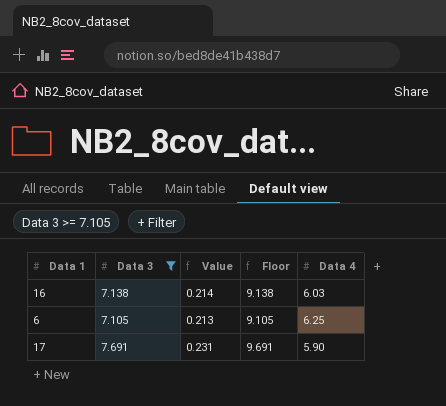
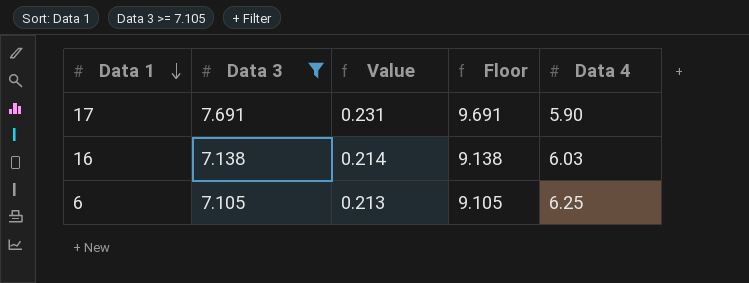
row order: none -> Data 1 descending

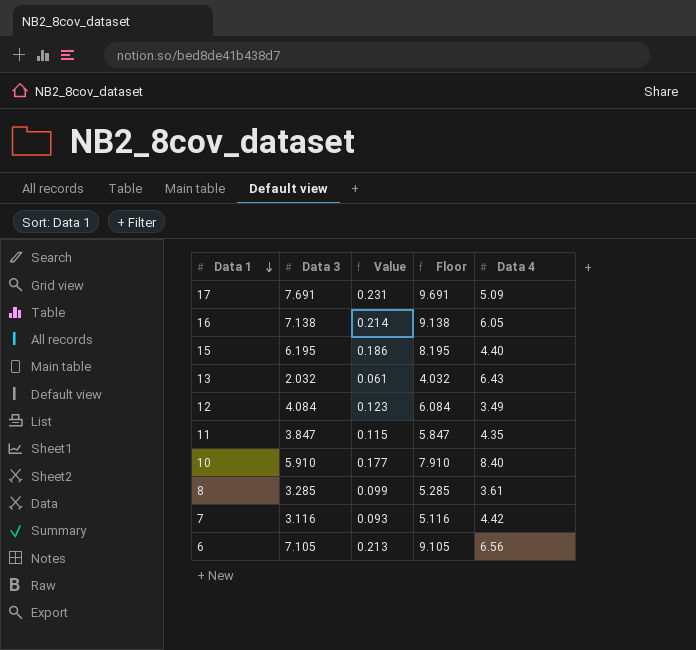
filter: Data 3 >= 7.105 -> none
17 | Data 4: 5.90 -> 5.09
16 | Data 4: 6.03 -> 6.05
6 | Data 4: 6.25 -> 6.56

